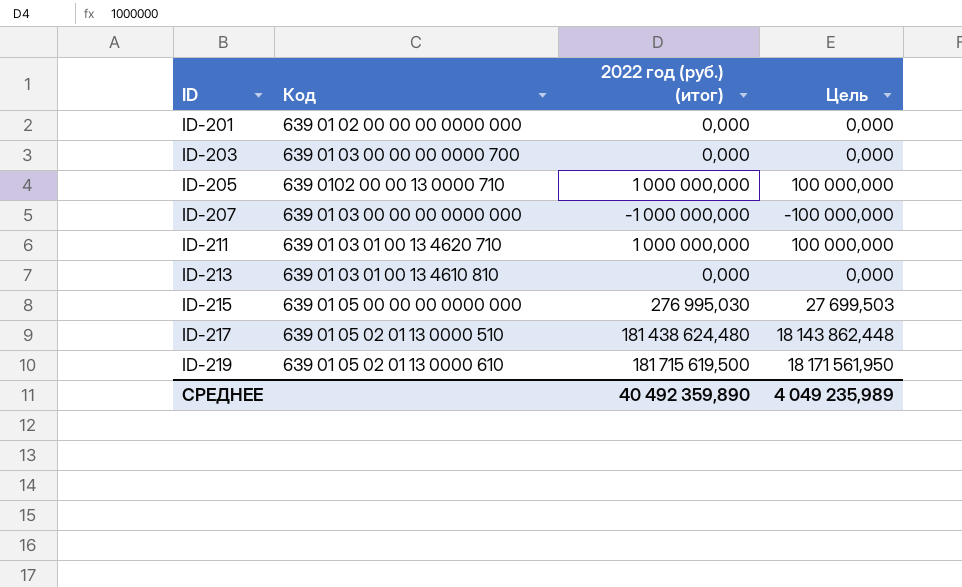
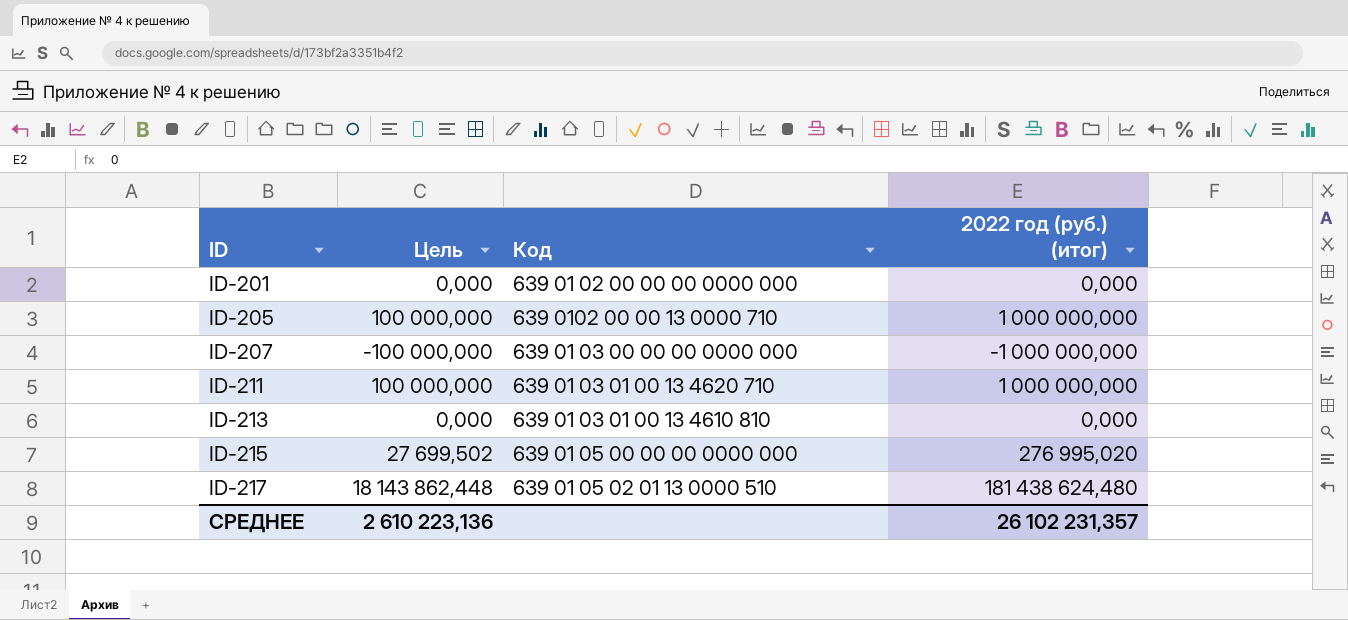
column Цель | position: 4 -> 2
row ID-203: 639 01 03 00 00 00 0000 700 | 0,000 | 0,000 -> none
row ID-219: 639 01 05 02 01 13 0000 610 | 181 715 619,500 | 18 171 561,950 -> none
ID-215 | Цель: 27 699,503 -> 27 699,502
ID-215 | 2022 год (руб.) (итог): 276 995,030 -> 276 995,020
СРЕДНЕЕ | Цель: 4 049 235,989 -> 2 610 223,136
СРЕДНЕЕ | 2022 год (руб.) (итог): 40 492 359,890 -> 26 102 231,357

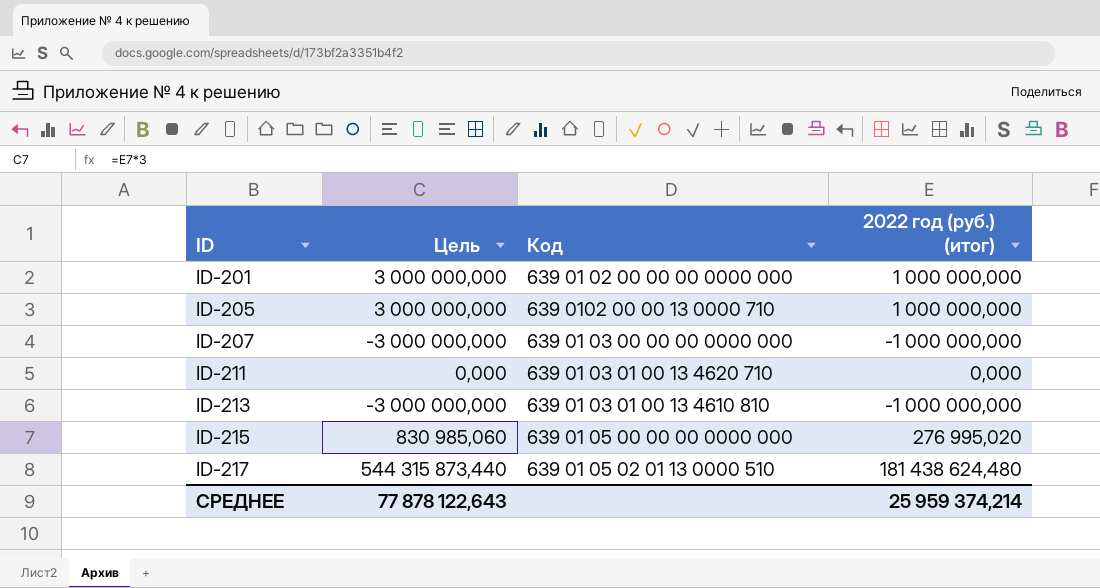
column Цель | formula: [2022 год (руб.) (итог)] * 0,1 -> [2022 год (руб.) (итог)] * 3
ID-201 | 2022 год (руб.) (итог): 0,000 -> 1 000 000,000
ID-211 | 2022 год (руб.) (итог): 1 000 000,000 -> 0,000
ID-213 | 2022 год (руб.) (итог): 0,000 -> -1 000 000,000
СРЕДНЕЕ | Цель: 2 610 223,136 -> 77 878 122,643
СРЕДНЕЕ | 2022 год (руб.) (итог): 26 102 231,357 -> 25 959 374,214

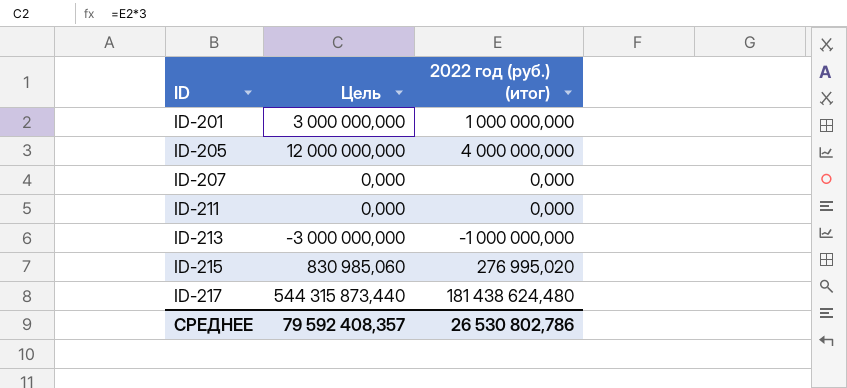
column Код | position: 3 -> none
ID-205 | Цель: 3 000 000,000 -> 12 000 000,000
ID-205 | 2022 год (руб.) (итог): 1 000 000,000 -> 4 000 000,000
ID-207 | Цель: -3 000 000,000 -> 0,000
ID-207 | 2022 год (руб.) (итог): -1 000 000,000 -> 0,000
СРЕДНЕЕ | Цель: 77 878 122,643 -> 79 592 408,357
СРЕДНЕЕ | 2022 год (руб.) (итог): 25 959 374,214 -> 26 530 802,786

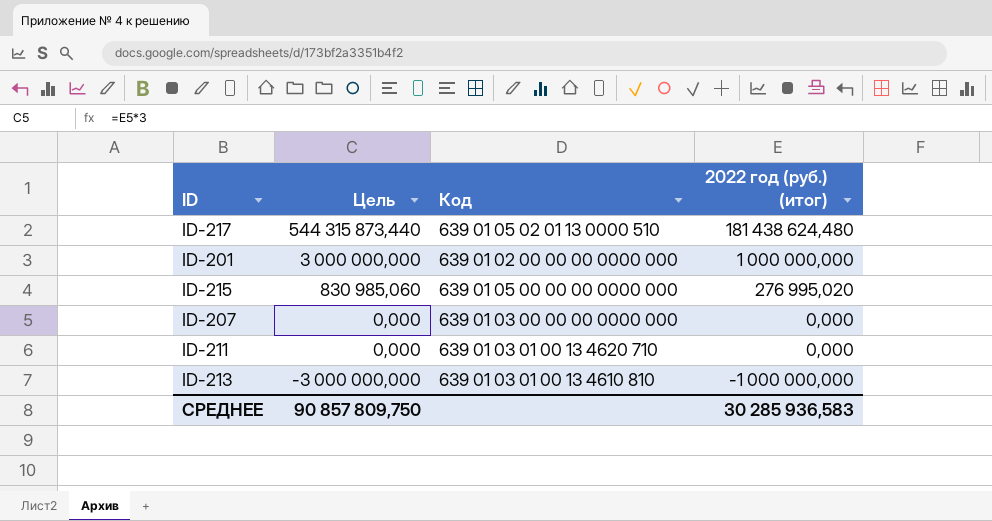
row order: ID ascending -> Цель descending
column Код | position: none -> 3
row ID-205: 12 000 000,000 | 4 000 000,000 -> none
СРЕДНЕЕ | Цель: 79 592 408,357 -> 90 857 809,750
СРЕДНЕЕ | 2022 год (руб.) (итог): 26 530 802,786 -> 30 285 936,583

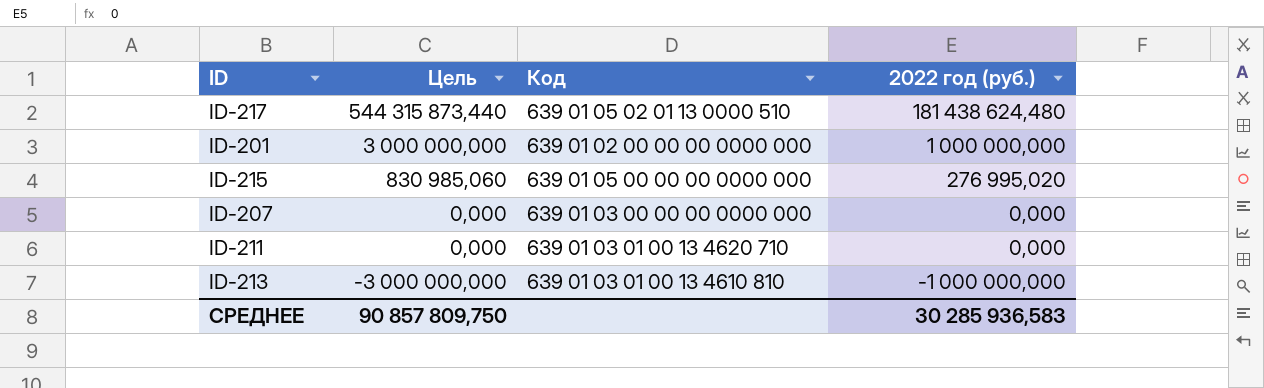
column name: 2022 год (руб.) (итог) -> 2022 год (руб.)

